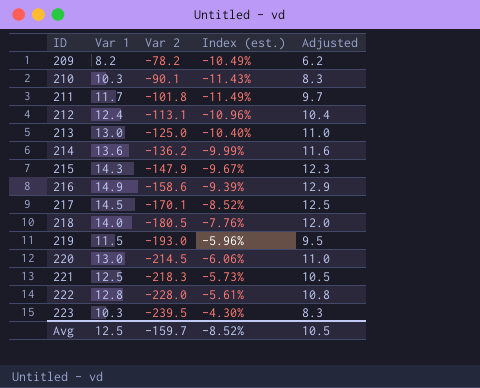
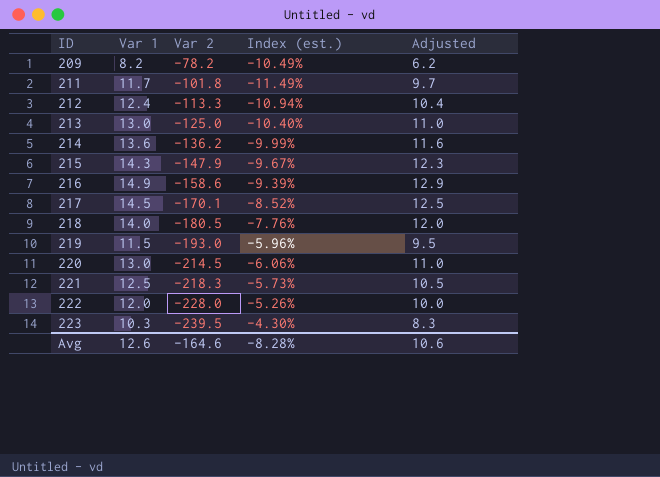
row 210: 10.3 | -90.1 | -11.43% | 8.3 -> none
212 | Var 2: -113.1 -> -113.3
212 | Index (est.): -10.96% -> -10.94%
222 | Var 1: 12.8 -> 12.0
222 | Index (est.): -5.61% -> -5.26%
222 | Adjusted: 10.8 -> 10.0
Avg | Var 1: 12.5 -> 12.6
Avg | Var 2: -159.7 -> -164.6
Avg | Index (est.): -8.52% -> -8.28%
Avg | Adjusted: 10.5 -> 10.6

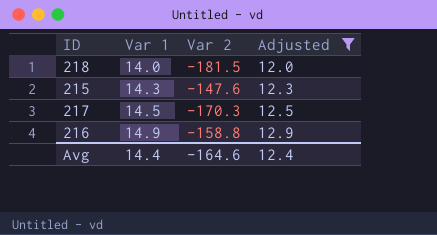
filter: none -> Adjusted >= 12.0
row order: ID ascending -> Var 1 ascending
column Index (est.) | formula: [Var 1] / [Var 2] -> none
218 | Var 2: -180.5 -> -181.5
215 | Var 2: -147.9 -> -147.6
217 | Var 2: -170.1 -> -170.3
216 | Var 2: -158.6 -> -158.8
Avg | Var 1: 12.6 -> 14.4
Avg | Adjusted: 10.6 -> 12.4

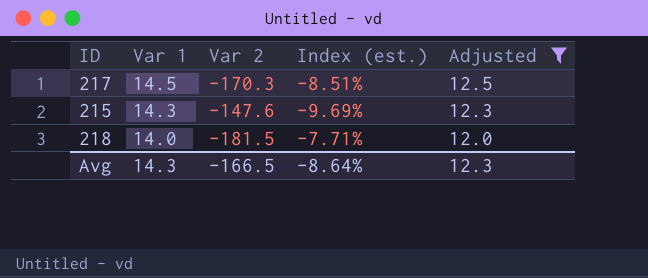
row order: Var 1 ascending -> Var 1 descending
column Index (est.) | formula: none -> [Var 1] / [Var 2]
row 216: 14.9 | -158.8 | 12.9 -> none
Avg | Var 1: 14.4 -> 14.3
Avg | Var 2: -164.6 -> -166.5
Avg | Adjusted: 12.4 -> 12.3

